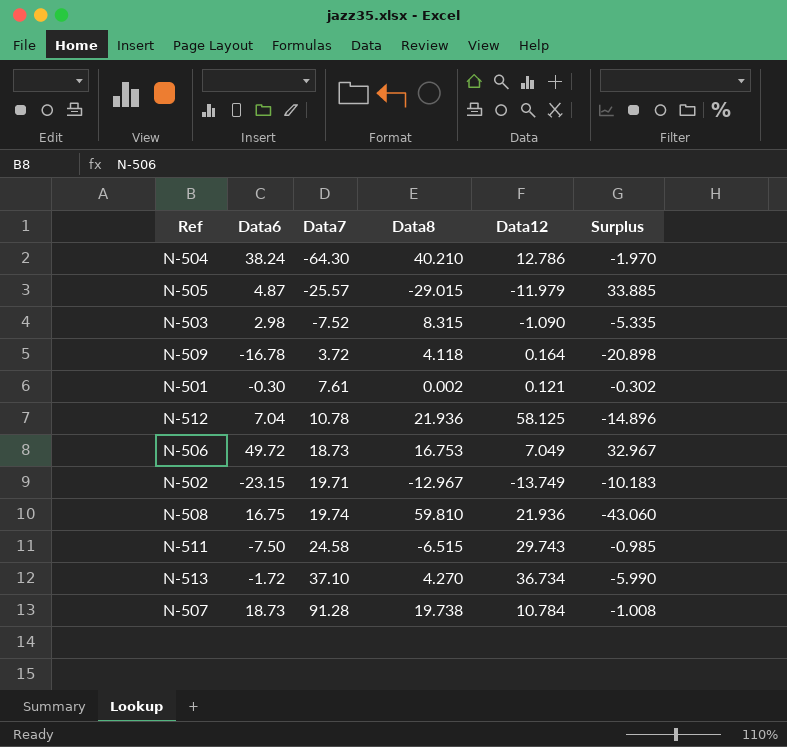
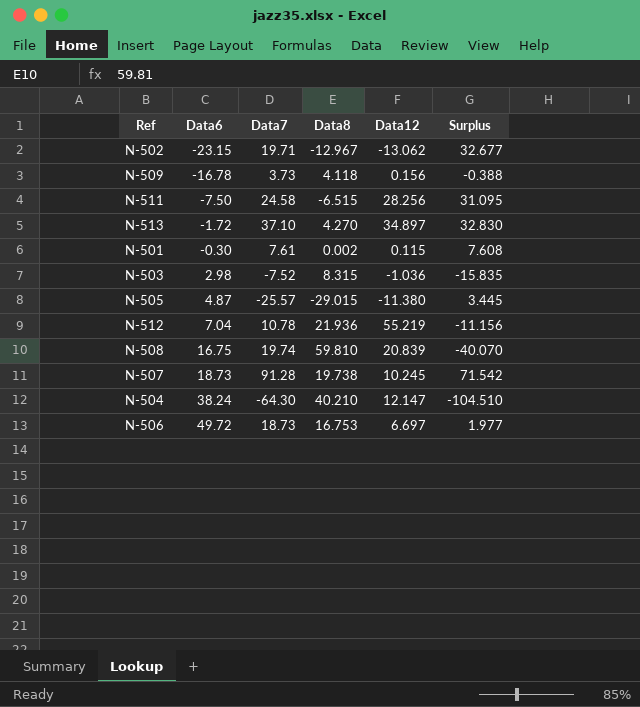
row order: Data7 ascending -> Data6 ascending
column Surplus | formula: [Data6] - [Data8] -> [Data7] - [Data8]
N-502 | Data12: -13.749 -> -13.062
N-509 | Data7: 3.72 -> 3.73
N-509 | Data12: 0.164 -> 0.156
N-511 | Data12: 29.743 -> 28.256
N-513 | Data12: 36.734 -> 34.897
N-501 | Data12: 0.121 -> 0.115
N-503 | Data12: -1.090 -> -1.036
N-505 | Data12: -11.979 -> -11.380
N-512 | Data12: 58.125 -> 55.219
N-508 | Data12: 21.936 -> 20.839
N-507 | Data12: 10.784 -> 10.245
N-504 | Data12: 12.786 -> 12.147
N-506 | Data12: 7.049 -> 6.697

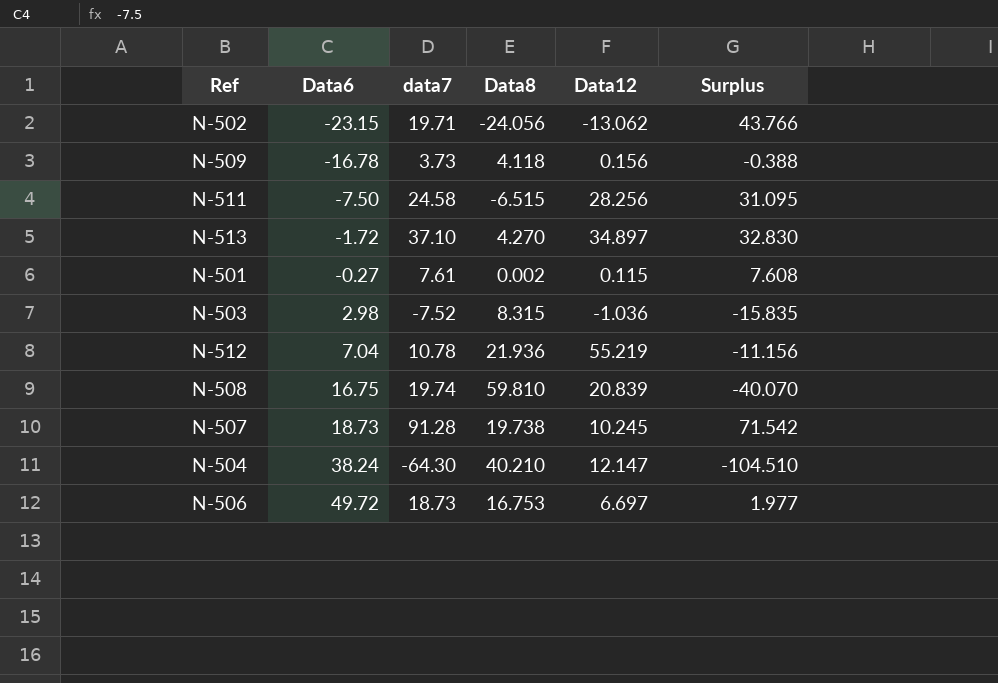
column name: Data7 -> data7
row N-505: 4.87 | -25.57 | -29.015 | -11.380 | 3.445 -> none
N-502 | Data8: -12.967 -> -24.056
N-502 | Surplus: 32.677 -> 43.766
N-501 | Data6: -0.30 -> -0.27

